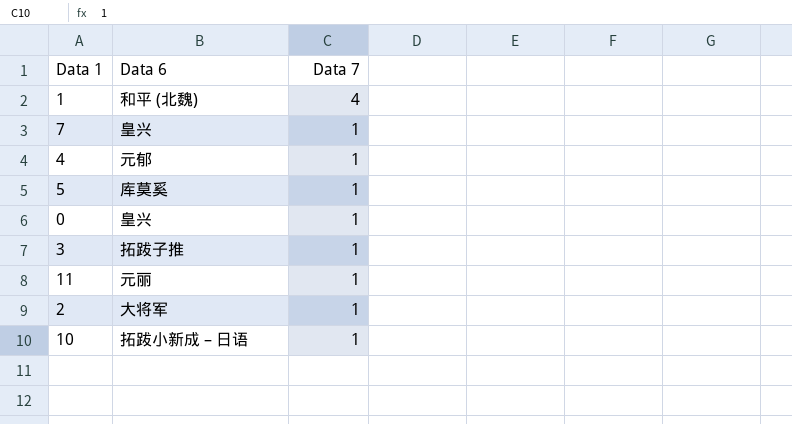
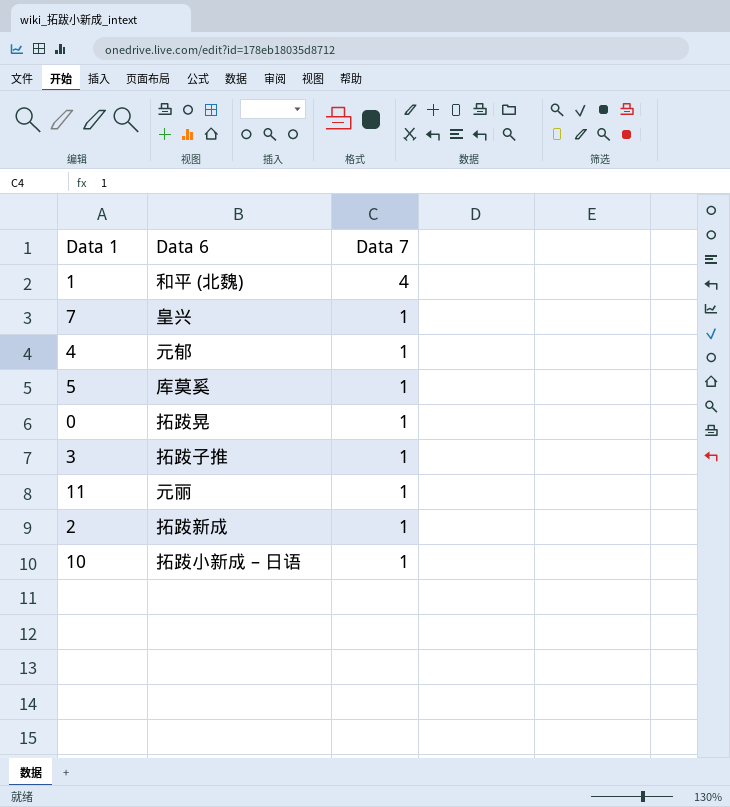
0 | Data 6: 皇兴 -> 拓跋晃
2 | Data 6: 大将军 -> 拓跋新成

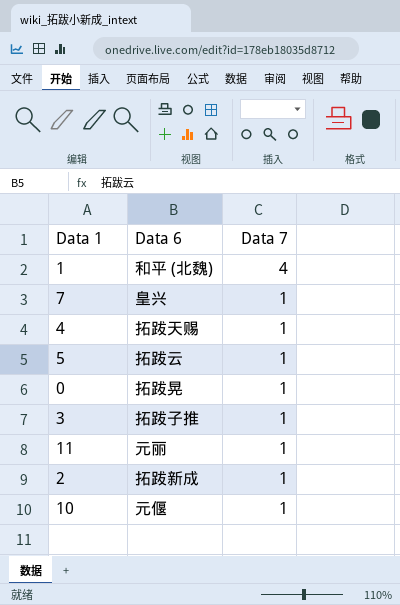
4 | Data 6: 元郁 -> 拓跋天赐
5 | Data 6: 库莫奚 -> 拓跋云
10 | Data 6: 拓跋小新成 – 日语 -> 元偃

